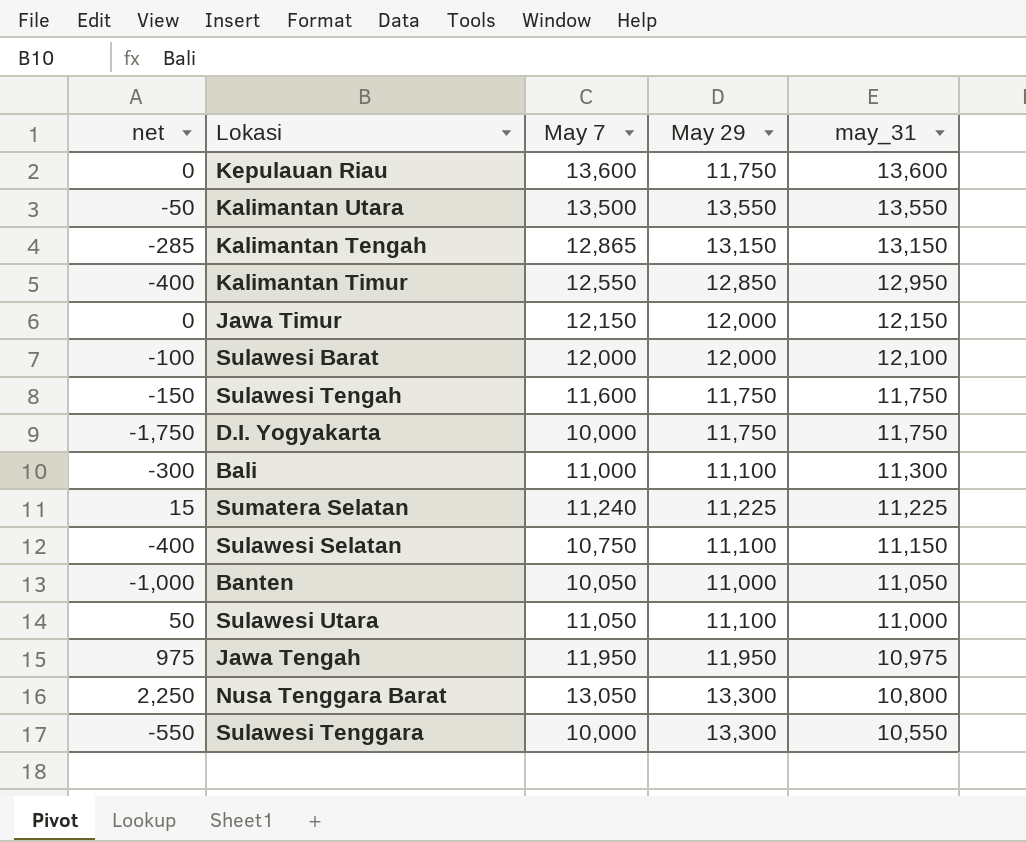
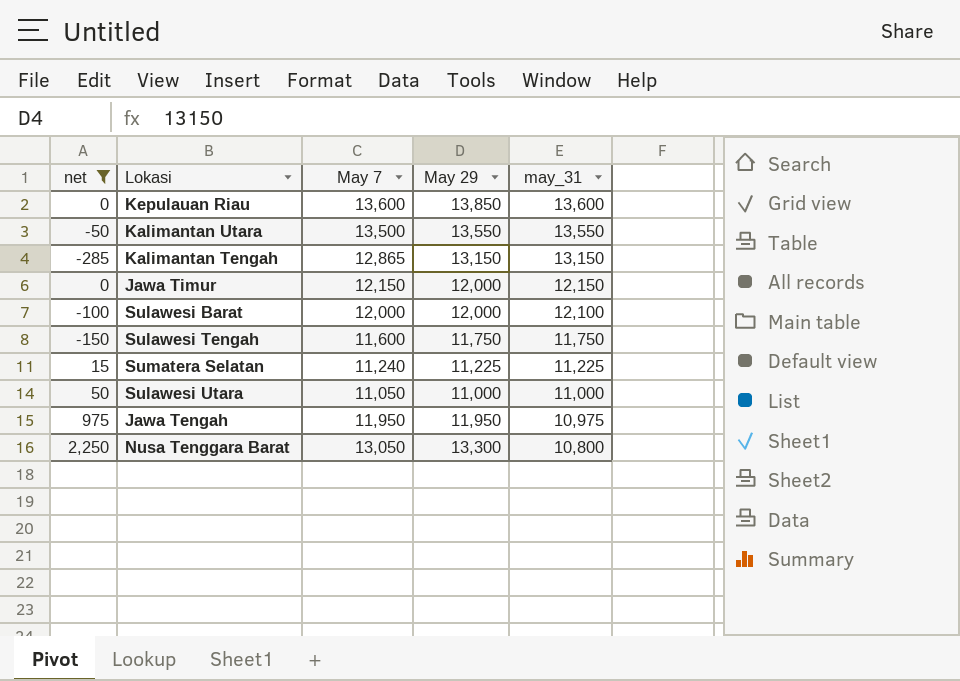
filter: none -> net >= -285
Kepulauan Riau | May 29: 11,750 -> 13,850
Sulawesi Utara | May 29: 11,100 -> 11,000

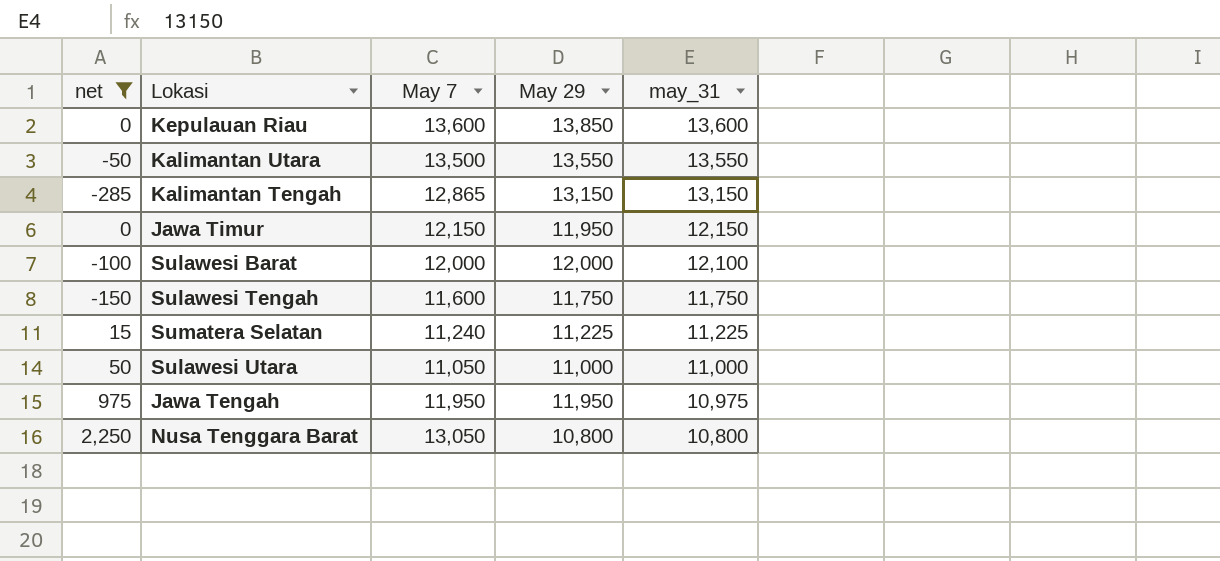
Jawa Timur | May 29: 12,000 -> 11,950
Nusa Tenggara Barat | May 29: 13,300 -> 10,800

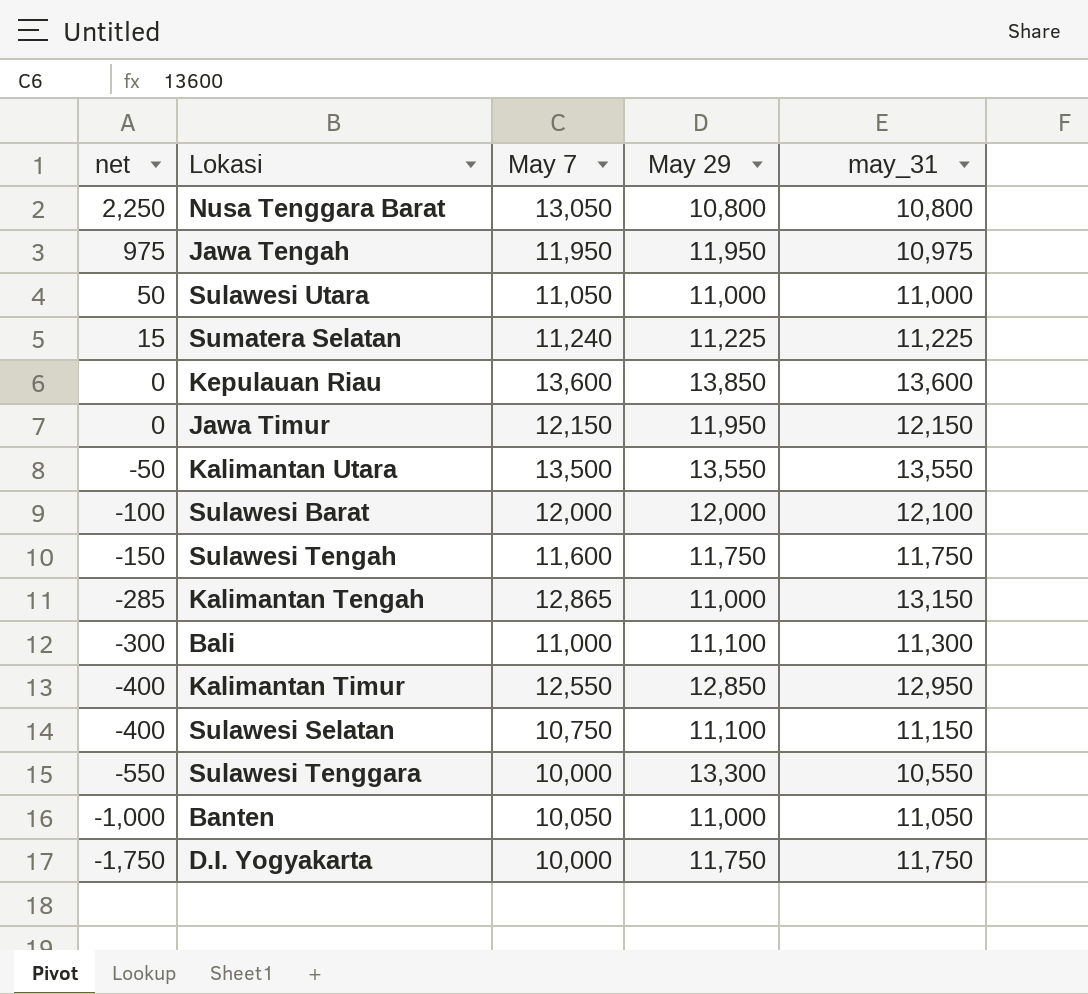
filter: net >= -285 -> none
row order: may_31 descending -> net descending
Kalimantan Tengah | May 29: 13,150 -> 11,000

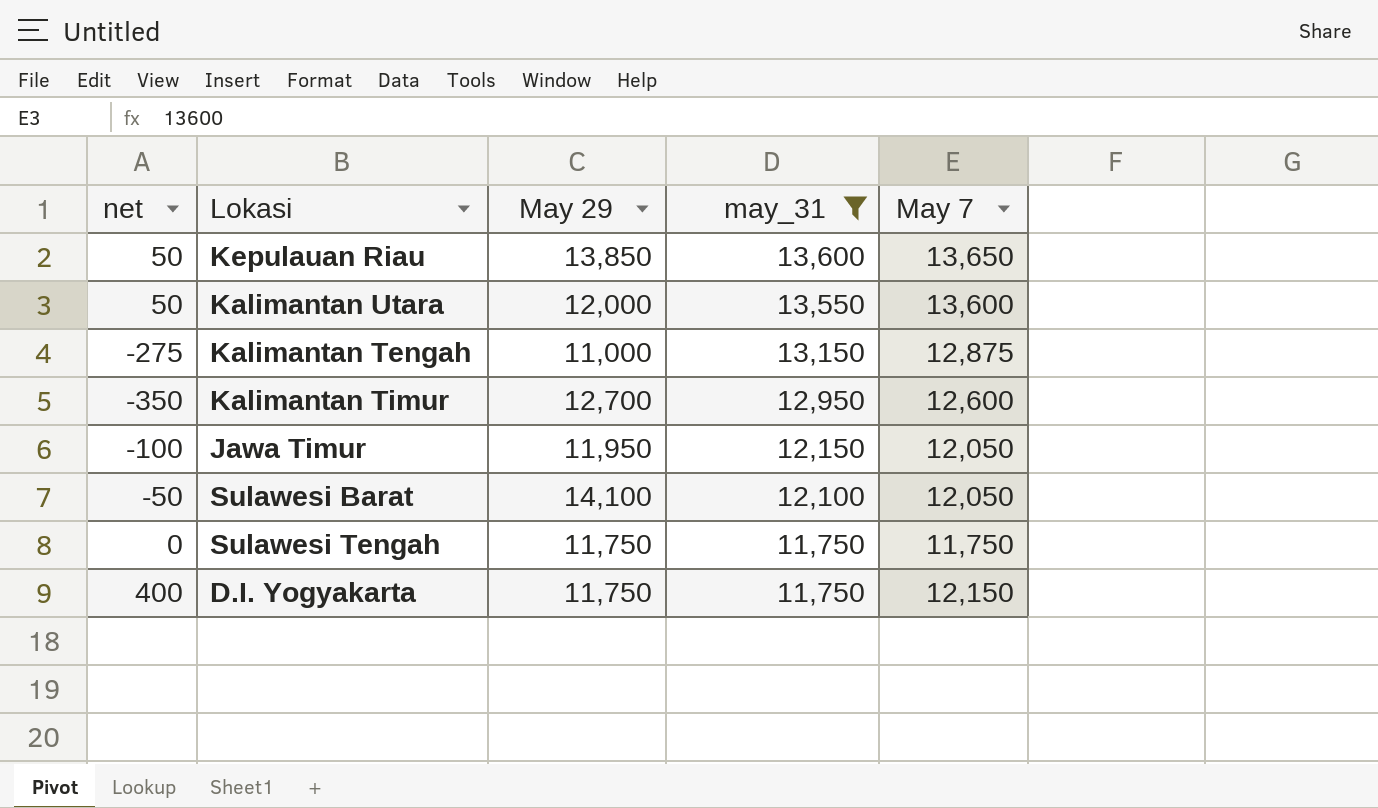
filter: none -> may_31 >= 11,750
row order: net descending -> may_31 descending
column May 7 | position: 3 -> 5
Kepulauan Riau | net: 0 -> 50
Kepulauan Riau | May 7: 13,600 -> 13,650
Kalimantan Utara | net: -50 -> 50
Kalimantan Utara | May 29: 13,550 -> 12,000
Kalimantan Utara | May 7: 13,500 -> 13,600
Kalimantan Tengah | net: -285 -> -275
Kalimantan Tengah | May 7: 12,865 -> 12,875
Kalimantan Timur | net: -400 -> -350
Kalimantan Timur | May 29: 12,850 -> 12,700
Kalimantan Timur | May 7: 12,550 -> 12,600
Jawa Timur | net: 0 -> -100
Jawa Timur | May 7: 12,150 -> 12,050
Sulawesi Barat | net: -100 -> -50
Sulawesi Barat | May 29: 12,000 -> 14,100
Sulawesi Barat | May 7: 12,000 -> 12,050
Sulawesi Tengah | net: -150 -> 0
Sulawesi Tengah | May 7: 11,600 -> 11,750
D.I. Yogyakarta | net: -1,750 -> 400
D.I. Yogyakarta | May 7: 10,000 -> 12,150

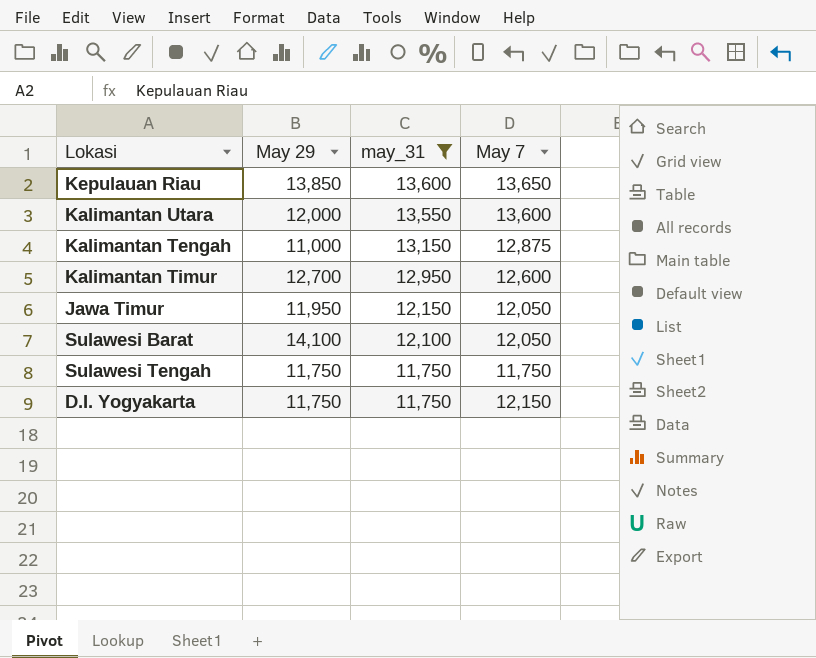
column net | formula: [May 7] - [may_31] -> none

